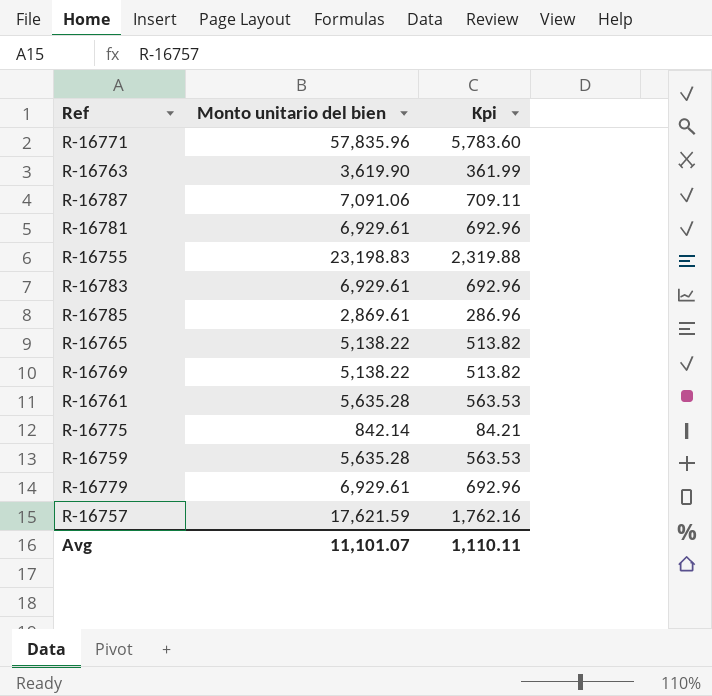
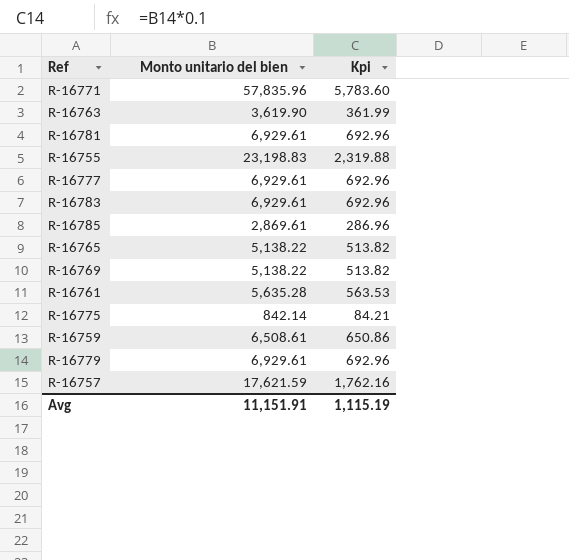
row R-16787: 7,091.06 | 709.11 -> none
row R-16777: none -> 6,929.61 | 692.96
R-16759 | Monto unitario del bien: 5,635.28 -> 6,508.61
R-16759 | Kpi: 563.53 -> 650.86
Avg | Monto unitario del bien: 11,101.07 -> 11,151.91
Avg | Kpi: 1,110.11 -> 1,115.19

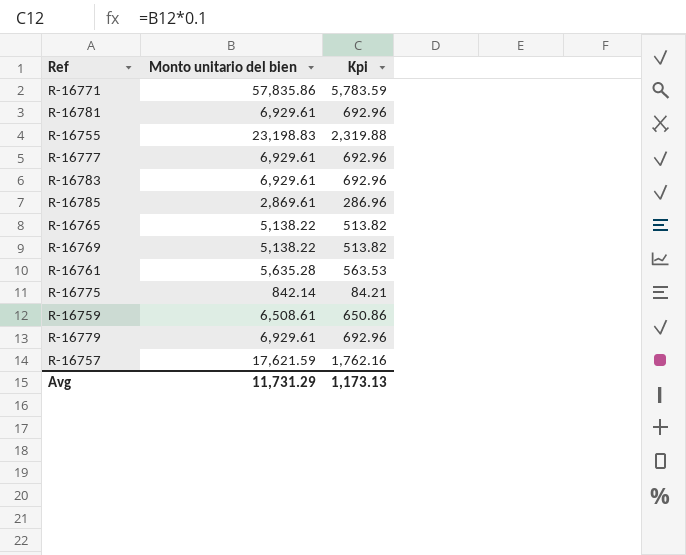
row R-16763: 3,619.90 | 361.99 -> none
R-16771 | Monto unitario del bien: 57,835.96 -> 57,835.86
R-16771 | Kpi: 5,783.60 -> 5,783.59
Avg | Monto unitario del bien: 11,151.91 -> 11,731.29
Avg | Kpi: 1,115.19 -> 1,173.13

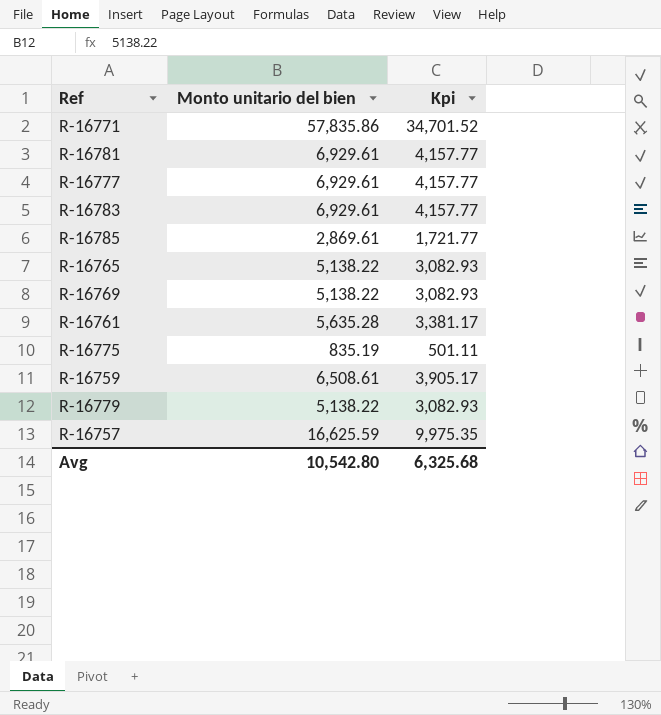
column Kpi | formula: [Monto unitario del bien] * 0.1 -> [Monto unitario del bien] * 0.6
row R-16755: 23,198.83 | 2,319.88 -> none
R-16775 | Monto unitario del bien: 842.14 -> 835.19
R-16779 | Monto unitario del bien: 6,929.61 -> 5,138.22
R-16757 | Monto unitario del bien: 17,621.59 -> 16,625.59
Avg | Monto unitario del bien: 11,731.29 -> 10,542.80
Avg | Kpi: 1,173.13 -> 6,325.68

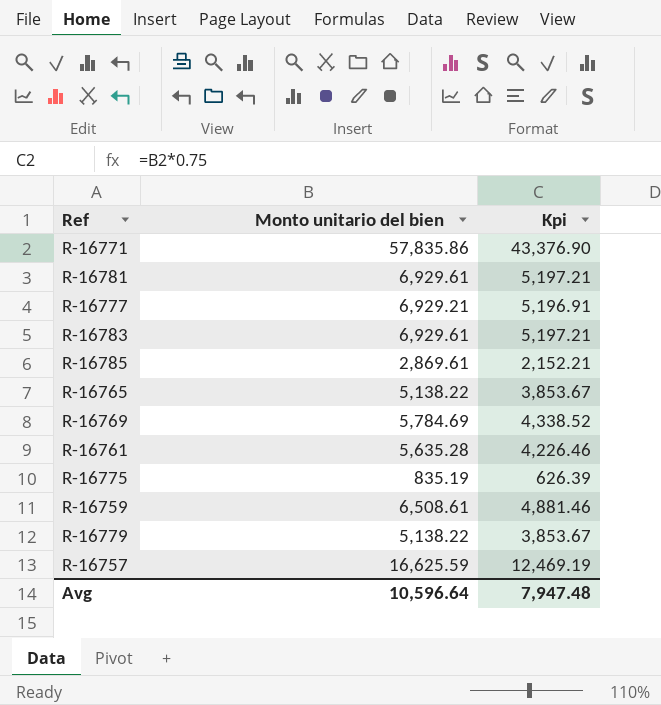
column Kpi | formula: [Monto unitario del bien] * 0.6 -> [Monto unitario del bien] * 0.75
R-16777 | Monto unitario del bien: 6,929.61 -> 6,929.21
R-16769 | Monto unitario del bien: 5,138.22 -> 5,784.69
Avg | Monto unitario del bien: 10,542.80 -> 10,596.64
Avg | Kpi: 6,325.68 -> 7,947.48

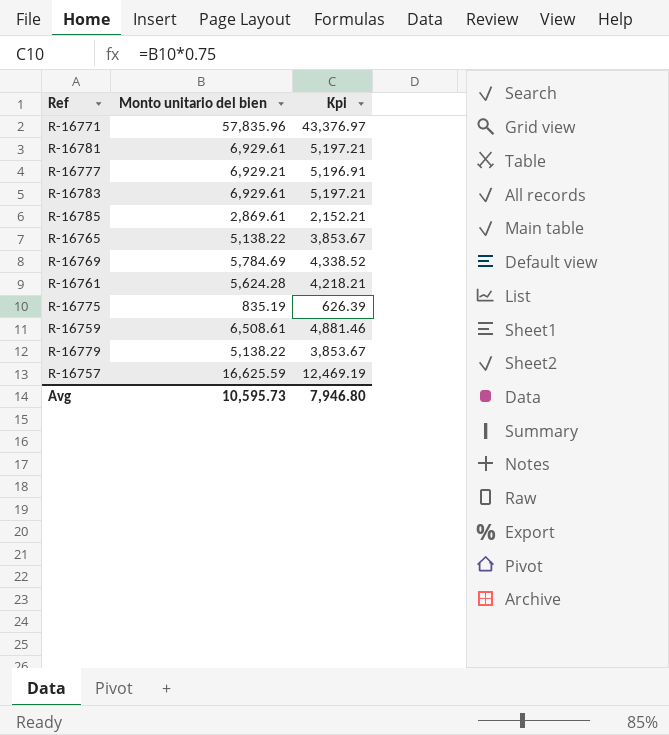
R-16771 | Monto unitario del bien: 57,835.86 -> 57,835.96
R-16771 | Kpi: 43,376.90 -> 43,376.97
R-16761 | Monto unitario del bien: 5,635.28 -> 5,624.28
R-16761 | Kpi: 4,226.46 -> 4,218.21
Avg | Monto unitario del bien: 10,596.64 -> 10,595.73
Avg | Kpi: 7,947.48 -> 7,946.80

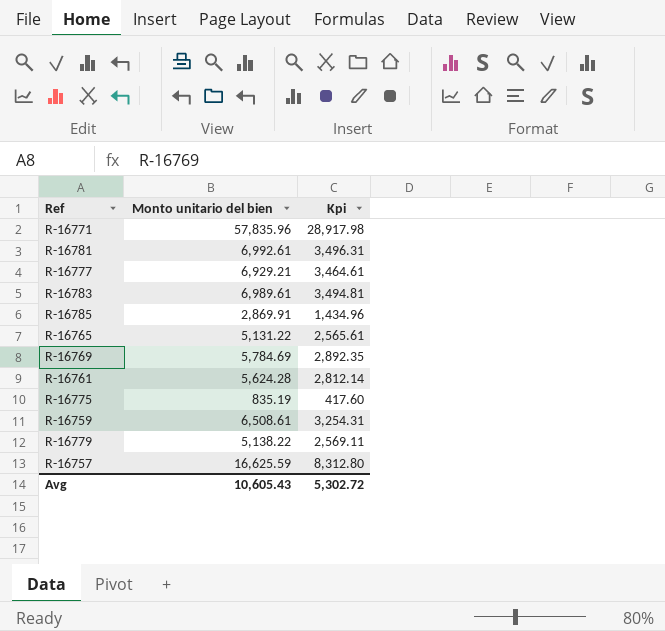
column Kpi | formula: [Monto unitario del bien] * 0.75 -> [Monto unitario del bien] * 0.5
R-16781 | Monto unitario del bien: 6,929.61 -> 6,992.61
R-16783 | Monto unitario del bien: 6,929.61 -> 6,989.61
R-16785 | Monto unitario del bien: 2,869.61 -> 2,869.91
R-16765 | Monto unitario del bien: 5,138.22 -> 5,131.22
Avg | Monto unitario del bien: 10,595.73 -> 10,605.43
Avg | Kpi: 7,946.80 -> 5,302.72

